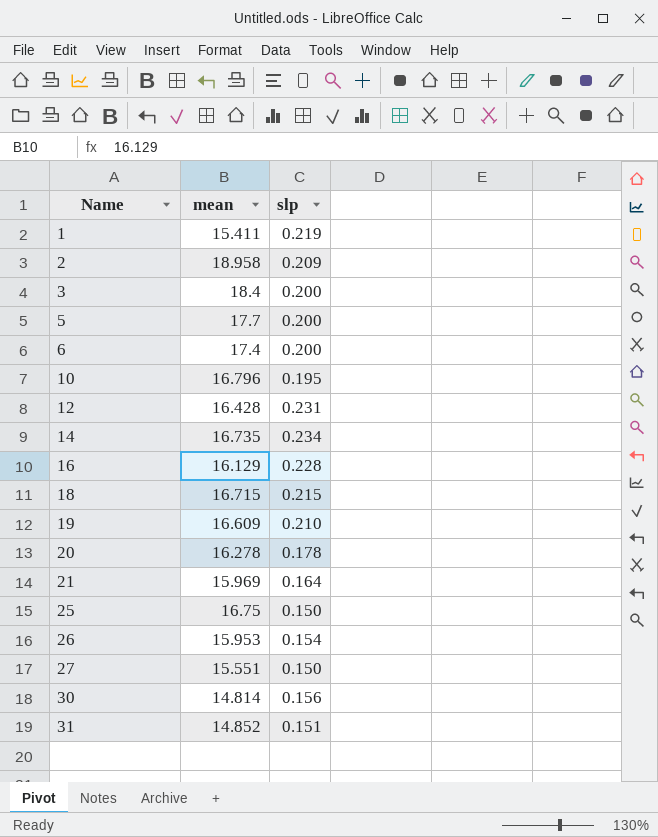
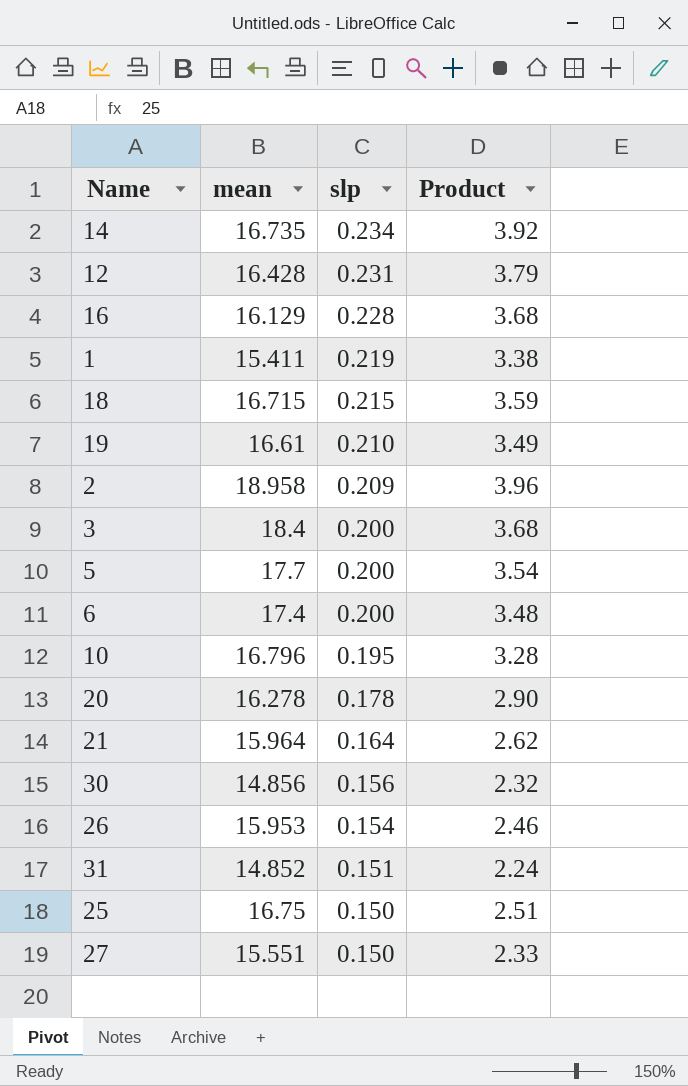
row order: Name ascending -> slp descending
column Product | formula: none -> [mean] * [slp]
19 | mean: 16.609 -> 16.61
21 | mean: 15.969 -> 15.964
30 | mean: 14.814 -> 14.856

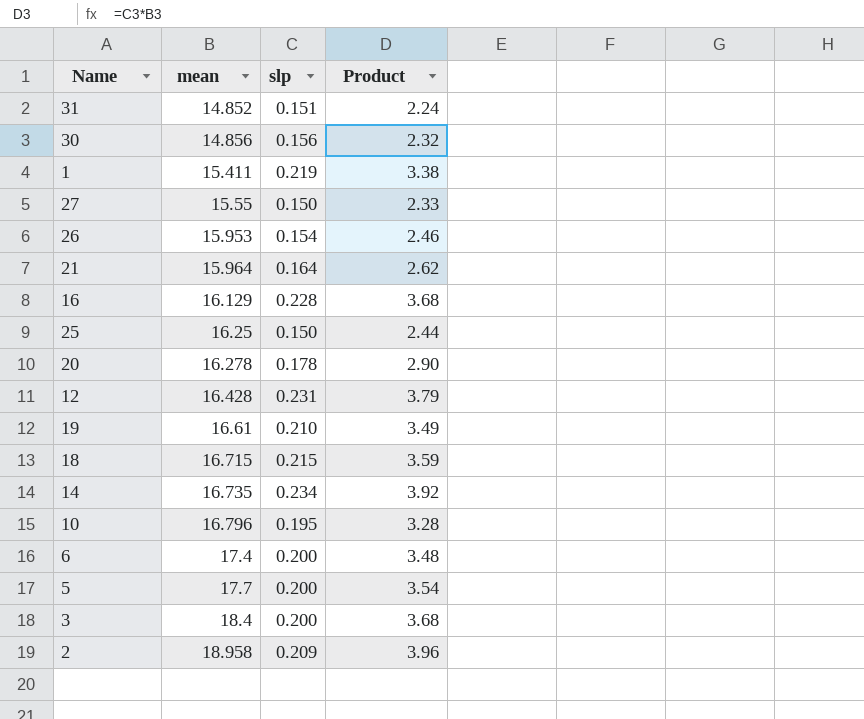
row order: slp descending -> mean ascending
27 | mean: 15.551 -> 15.55
25 | mean: 16.75 -> 16.25
25 | Product: 2.51 -> 2.44

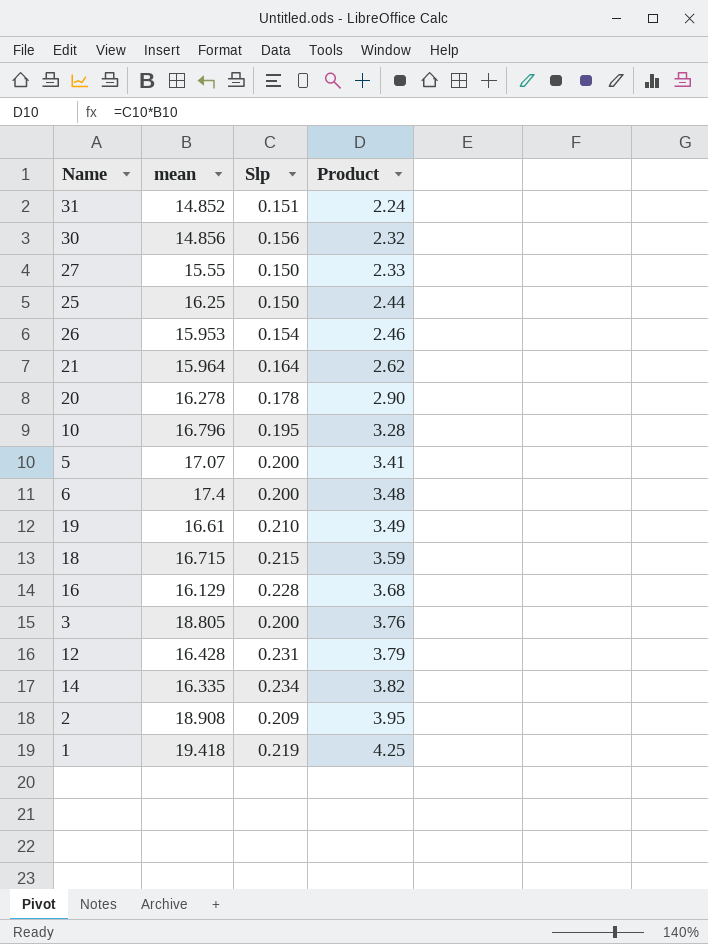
row order: mean ascending -> Product ascending
column name: slp -> Slp
5 | mean: 17.7 -> 17.07
5 | Product: 3.54 -> 3.41
3 | mean: 18.4 -> 18.805
3 | Product: 3.68 -> 3.76
14 | mean: 16.735 -> 16.335
14 | Product: 3.92 -> 3.82
2 | mean: 18.958 -> 18.908
2 | Product: 3.96 -> 3.95
1 | mean: 15.411 -> 19.418
1 | Product: 3.38 -> 4.25

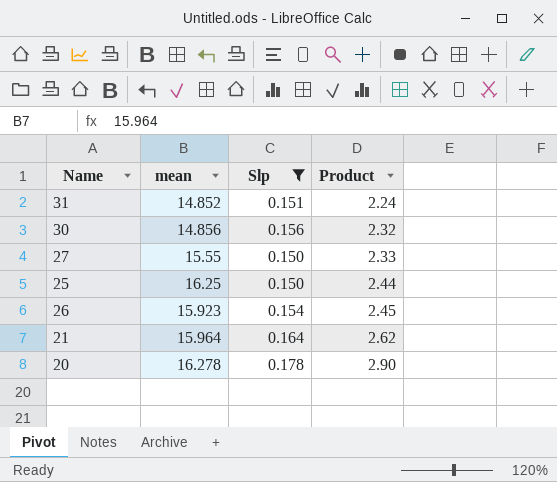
filter: none -> Slp <= 0.178
26 | mean: 15.953 -> 15.923
26 | Product: 2.46 -> 2.45

